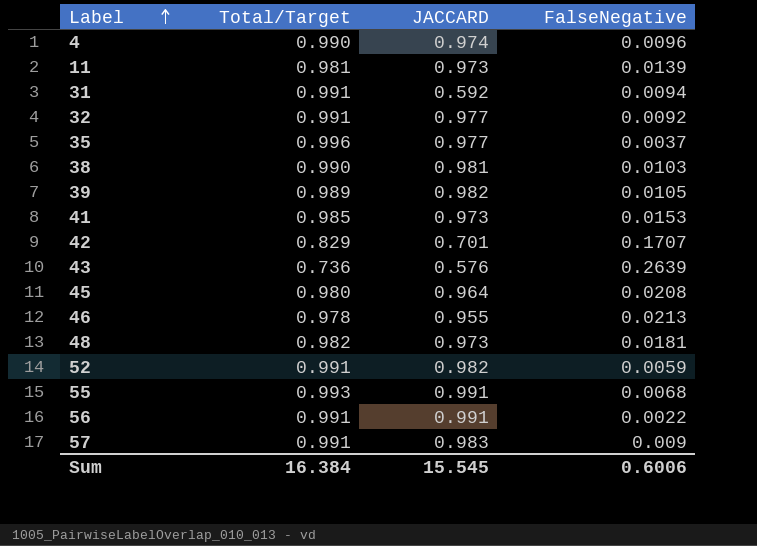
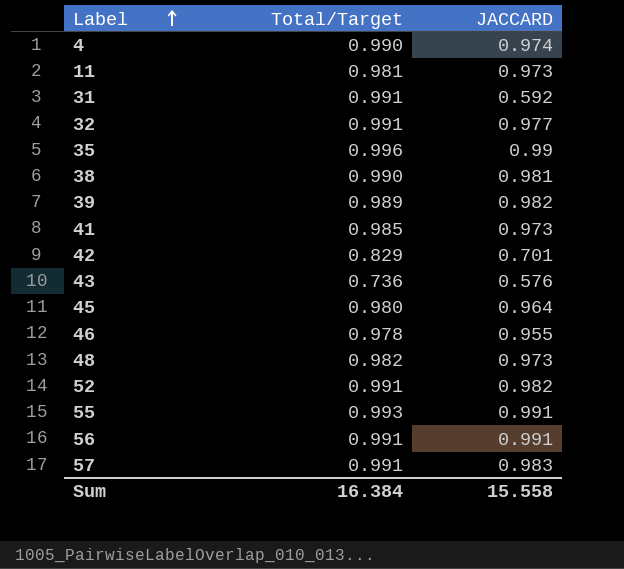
column FalseNegative | position: 4 -> none
35 | JACCARD: 0.977 -> 0.99
Sum | JACCARD: 15.545 -> 15.558

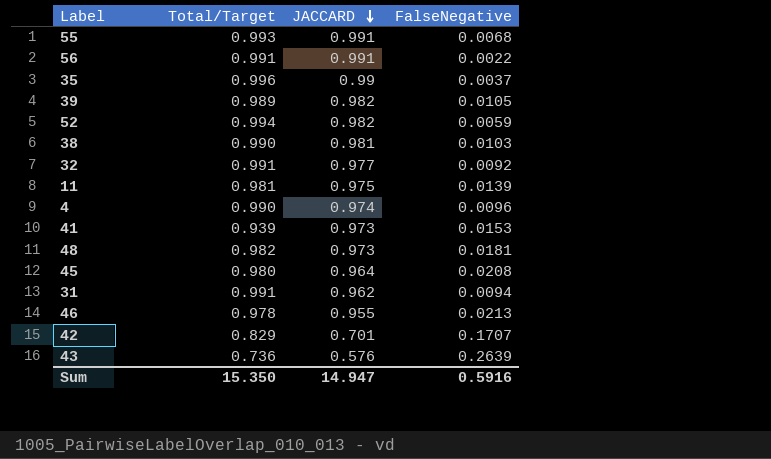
row order: Label ascending -> JACCARD descending
column FalseNegative | position: none -> 4
row 57: 0.991 | 0.983 -> none
52 | Total/Target: 0.991 -> 0.994
11 | JACCARD: 0.973 -> 0.975
41 | Total/Target: 0.985 -> 0.939
31 | JACCARD: 0.592 -> 0.962
Sum | Total/Target: 16.384 -> 15.350
Sum | JACCARD: 15.558 -> 14.947

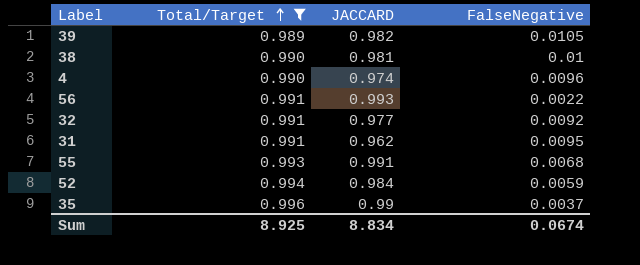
filter: none -> Total/Target >= 0.989
row order: JACCARD descending -> Total/Target ascending
38 | FalseNegative: 0.0103 -> 0.01
56 | JACCARD: 0.991 -> 0.993
31 | FalseNegative: 0.0094 -> 0.0095
52 | JACCARD: 0.982 -> 0.984
Sum | Total/Target: 15.350 -> 8.925
Sum | JACCARD: 14.947 -> 8.834
Sum | FalseNegative: 0.5916 -> 0.0674

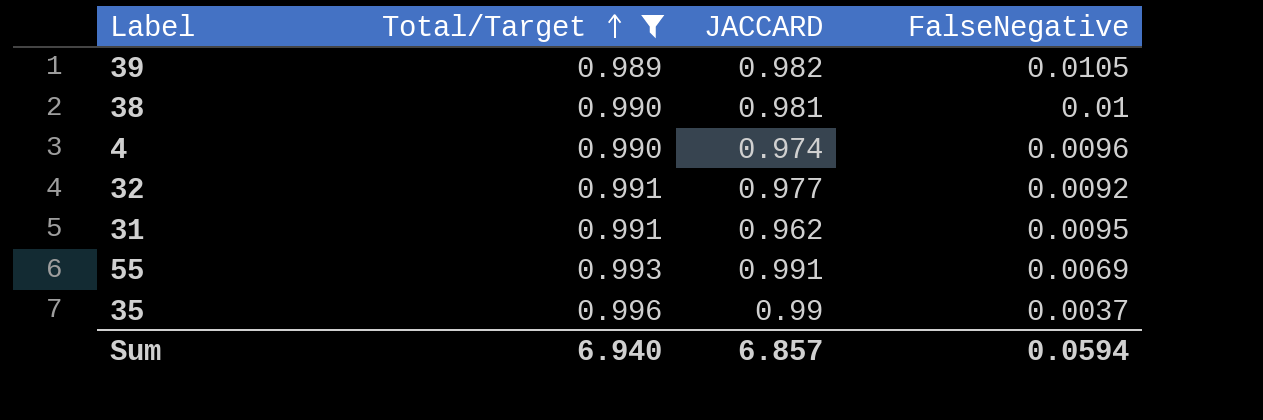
row 56: 0.991 | 0.993 | 0.0022 -> none
row 52: 0.994 | 0.984 | 0.0059 -> none
55 | FalseNegative: 0.0068 -> 0.0069
Sum | Total/Target: 8.925 -> 6.940
Sum | JACCARD: 8.834 -> 6.857
Sum | FalseNegative: 0.0674 -> 0.0594

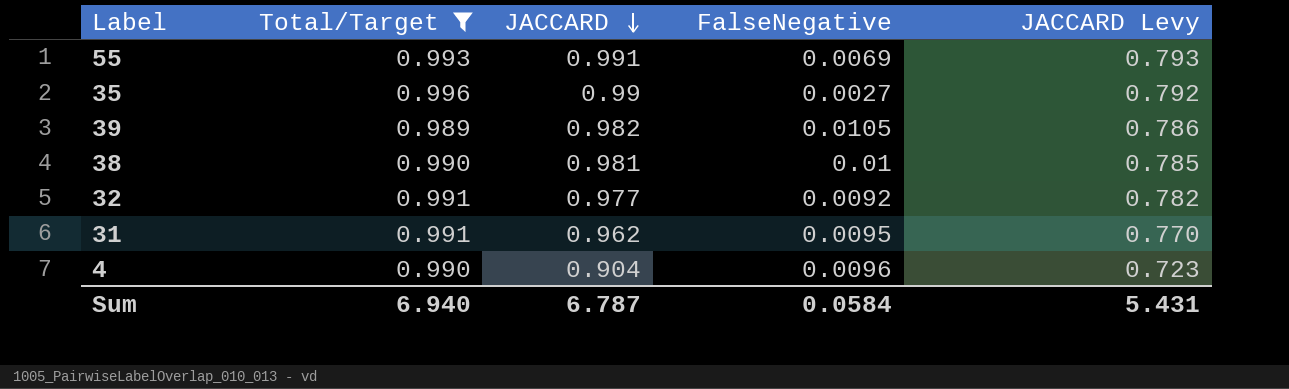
row order: Total/Target ascending -> JACCARD descending
column JACCARD Levy | formula: none -> [JACCARD] * 0.8
35 | FalseNegative: 0.0037 -> 0.0027
4 | JACCARD: 0.974 -> 0.904
Sum | JACCARD: 6.857 -> 6.787
Sum | FalseNegative: 0.0594 -> 0.0584

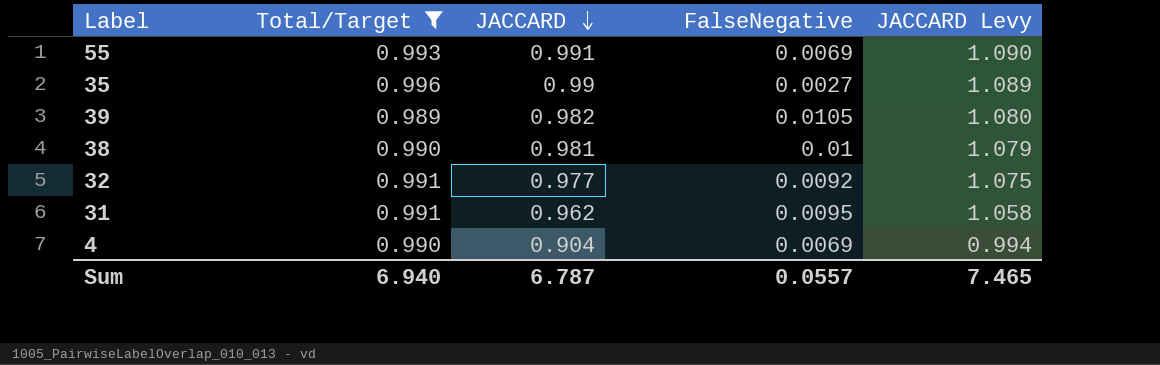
column JACCARD Levy | formula: [JACCARD] * 0.8 -> [JACCARD] * 1.1
4 | FalseNegative: 0.0096 -> 0.0069
Sum | FalseNegative: 0.0584 -> 0.0557
Sum | JACCARD Levy: 5.431 -> 7.465

